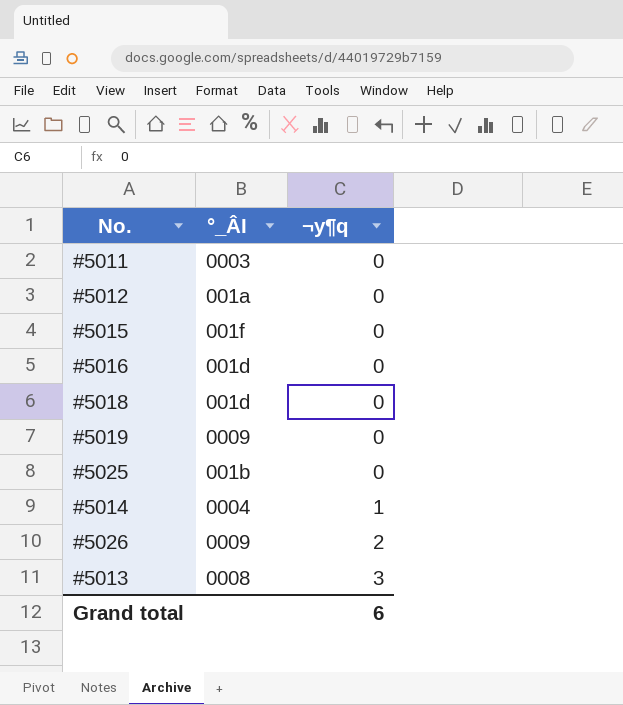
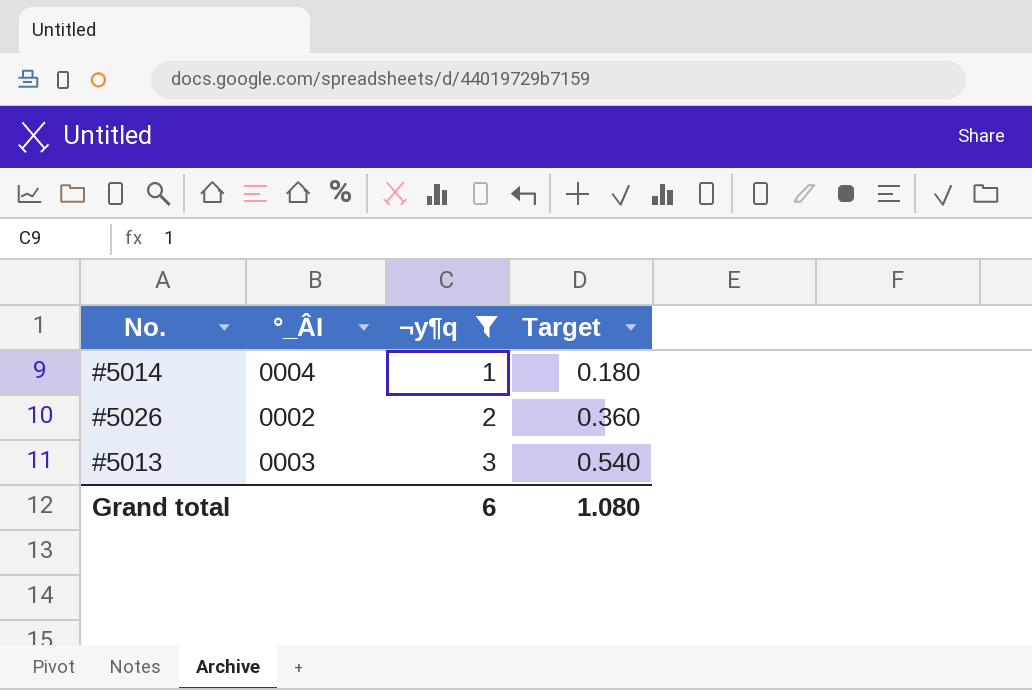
filter: none -> ¬y¶q != 0
column Target | formula: none -> [¬y¶q] * 0.18
#5026 | °_ÂI: 0009 -> 0002
#5013 | °_ÂI: 0008 -> 0003

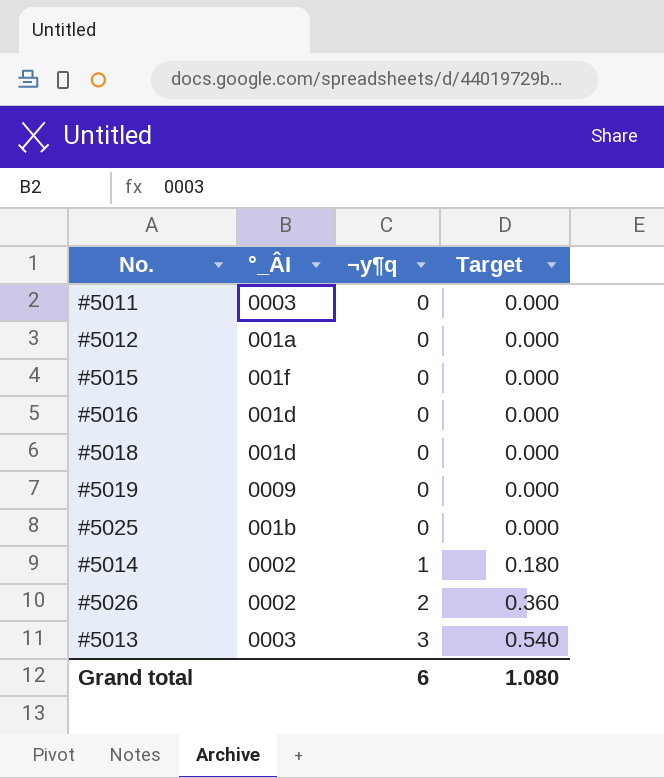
filter: ¬y¶q != 0 -> none
#5014 | °_ÂI: 0004 -> 0002

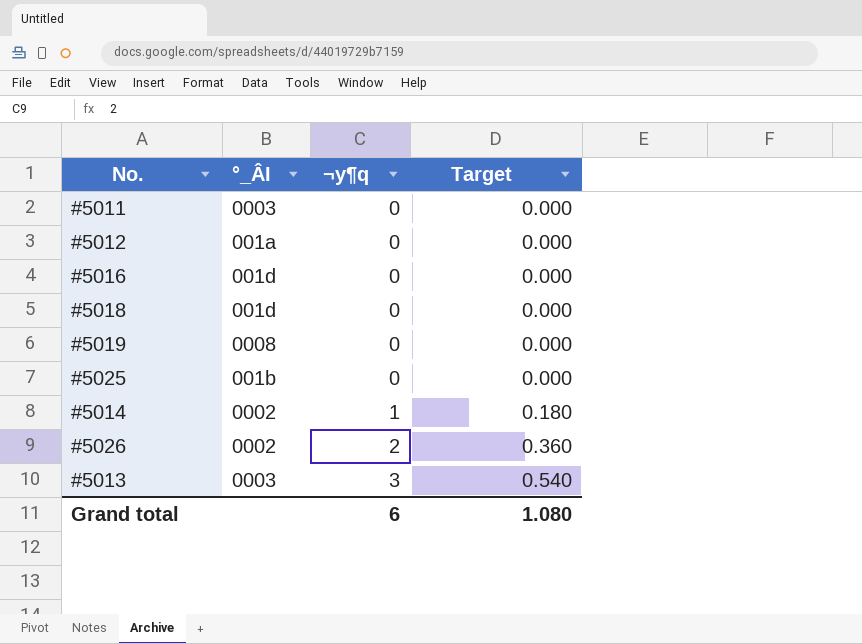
row #5015: 001f | 0 | 0.000 -> none
#5019 | °_ÂI: 0009 -> 0008

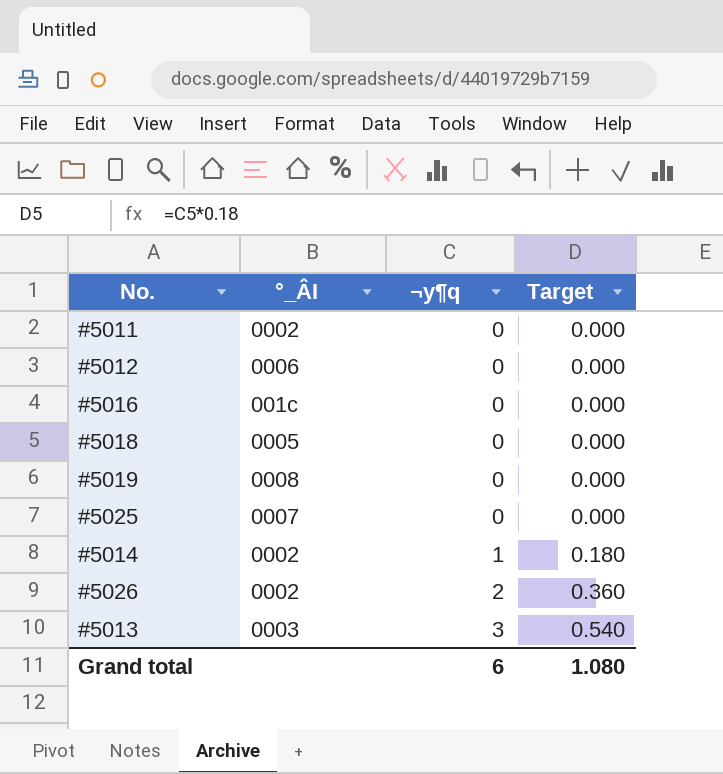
#5011 | °_ÂI: 0003 -> 0002
#5012 | °_ÂI: 001a -> 0006
#5016 | °_ÂI: 001d -> 001c
#5018 | °_ÂI: 001d -> 0005
#5025 | °_ÂI: 001b -> 0007

